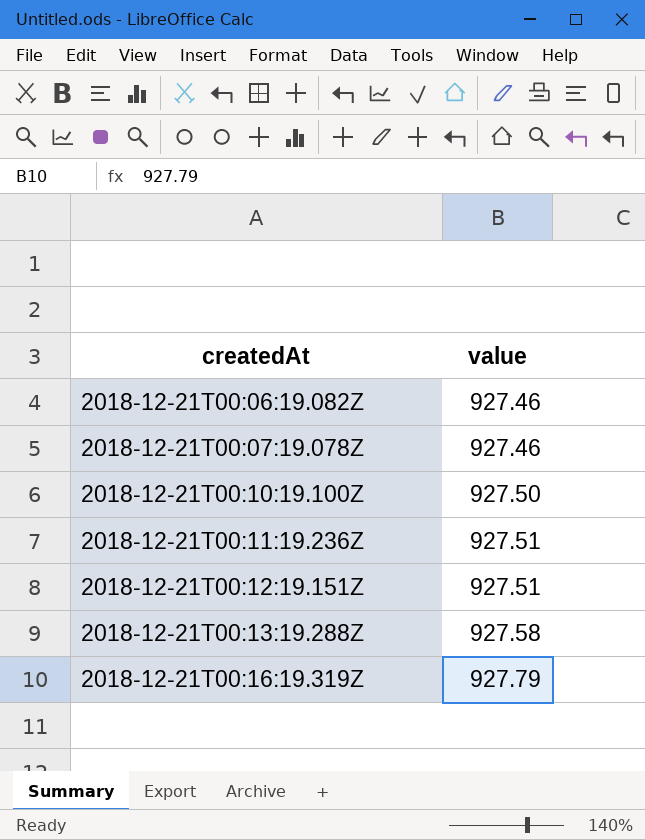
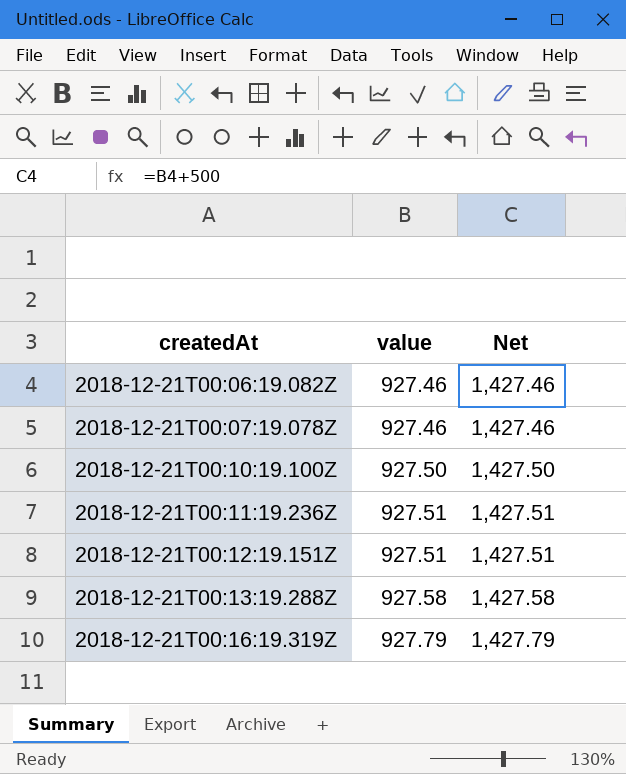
column Net | formula: none -> [value] + 500

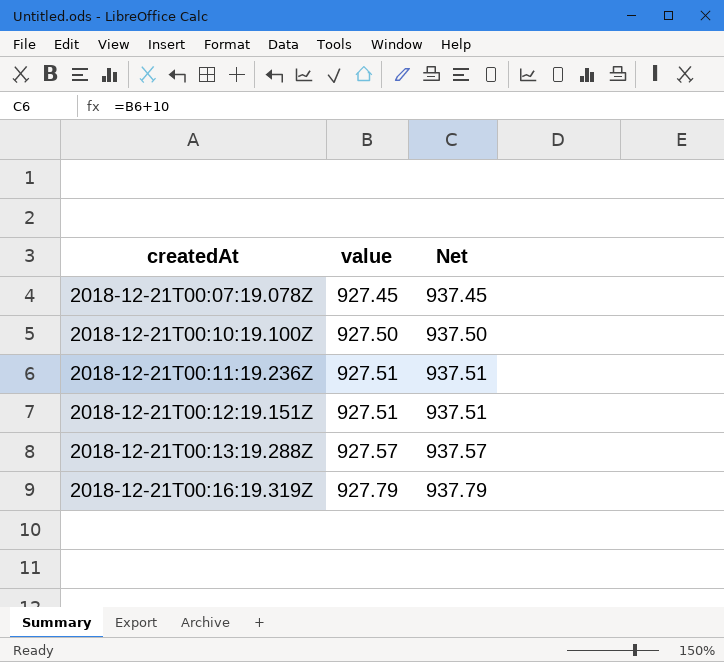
column Net | formula: [value] + 500 -> [value] + 10
row 2018-12-21T00:06:19.082Z: 927.46 | 1,427.46 -> none
2018-12-21T00:07:19.078Z | value: 927.46 -> 927.45
2018-12-21T00:13:19.288Z | value: 927.58 -> 927.57

